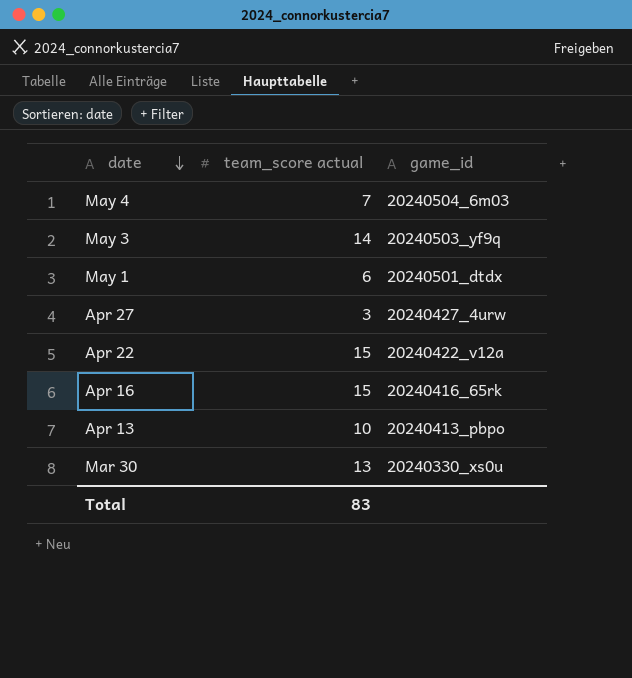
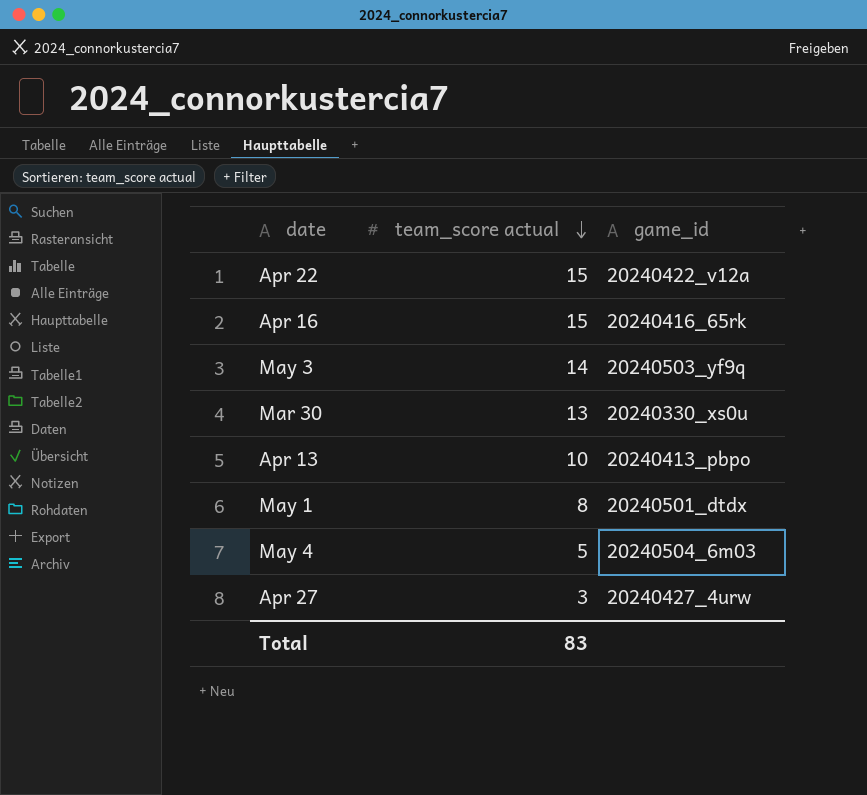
row order: date descending -> team_score actual descending
May 1 | team_score actual: 6 -> 8
May 4 | team_score actual: 7 -> 5

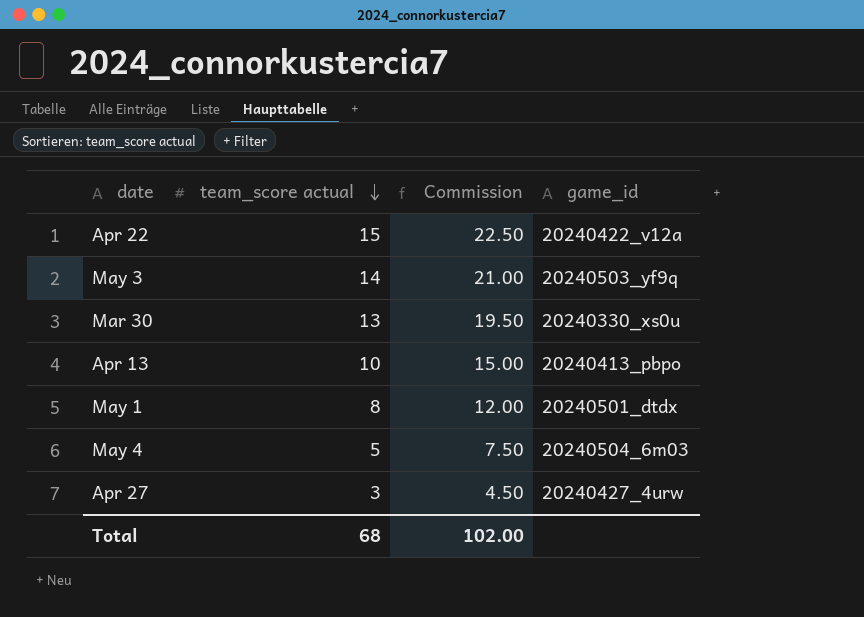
column Commission | formula: none -> [team_score actual] * 1.5
row Apr 16: 15 | 20240416_65rk -> none
Total | team_score actual: 83 -> 68

